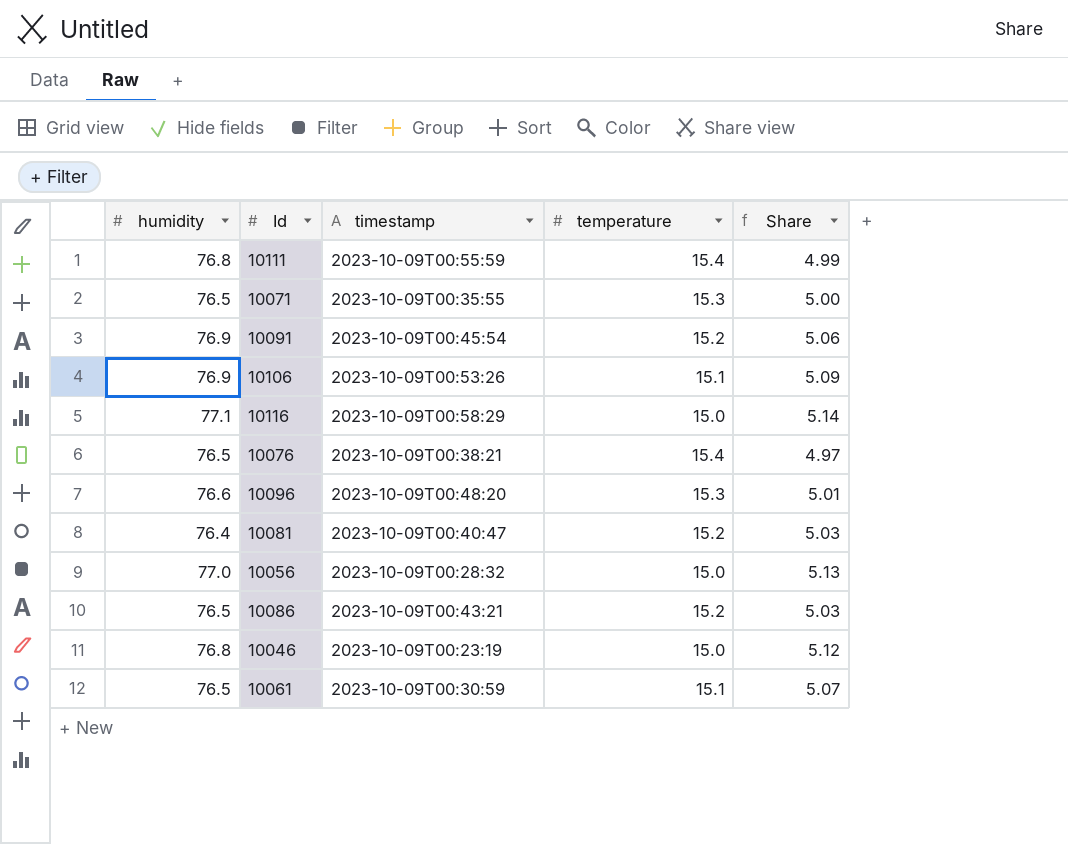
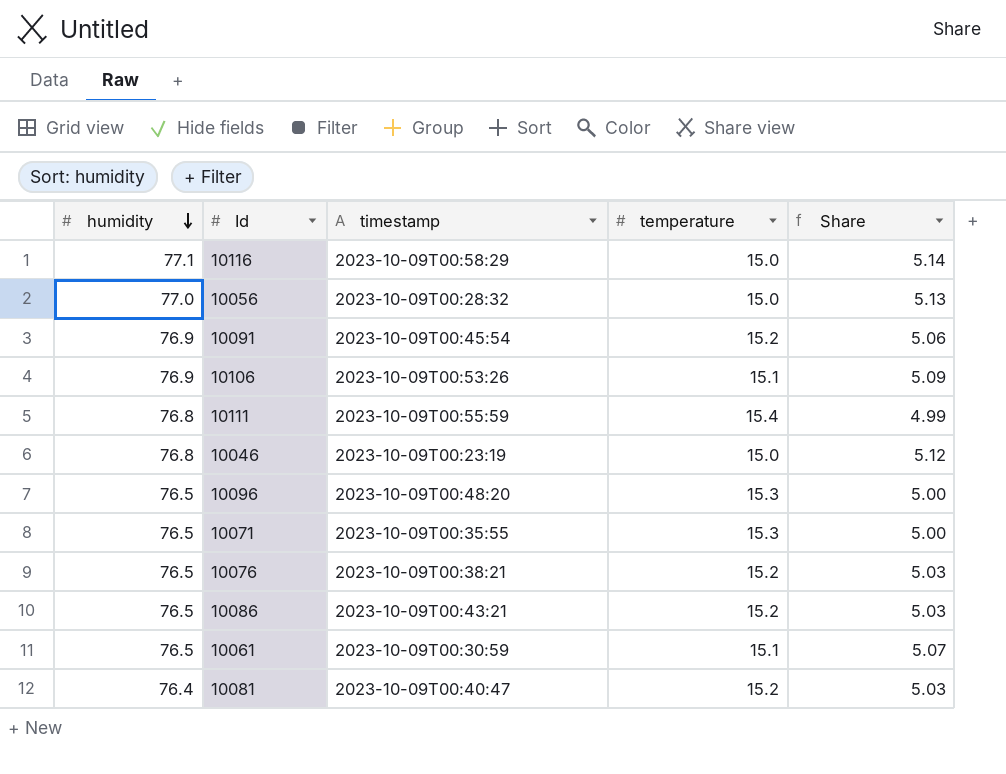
row order: none -> humidity descending
10096 | humidity: 76.6 -> 76.5
10096 | Share: 5.01 -> 5.00
10076 | temperature: 15.4 -> 15.2
10076 | Share: 4.97 -> 5.03

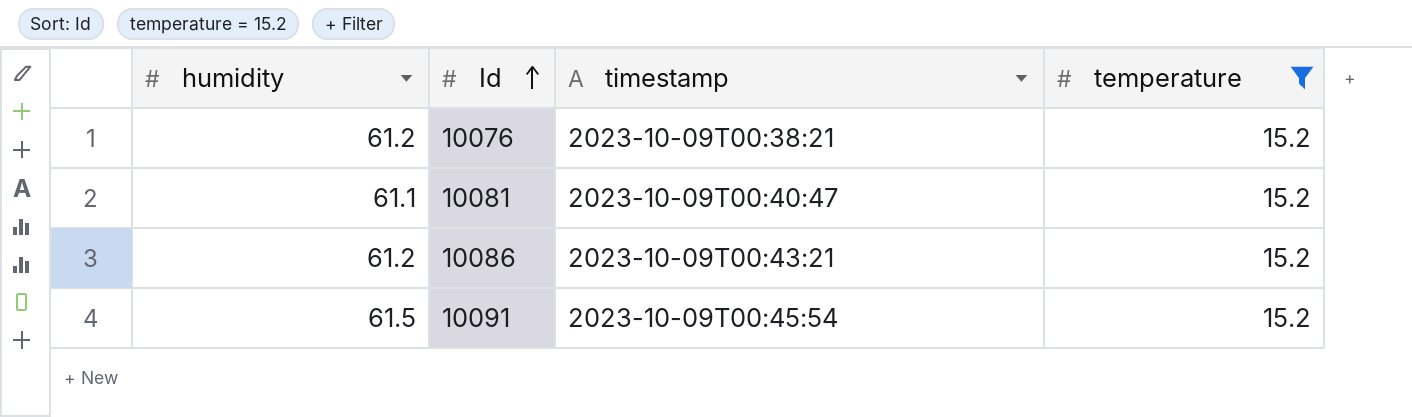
filter: none -> temperature = 15.2
row order: humidity descending -> Id ascending
column Share | formula: [humidity] / [temperature] -> none
10076 | humidity: 76.5 -> 61.2
10081 | humidity: 76.4 -> 61.1
10086 | humidity: 76.5 -> 61.2
10091 | humidity: 76.9 -> 61.5

